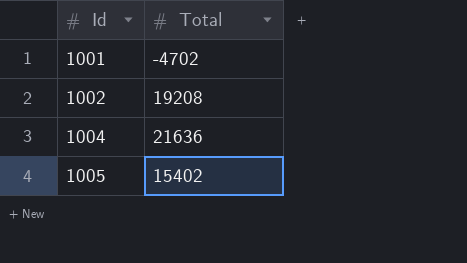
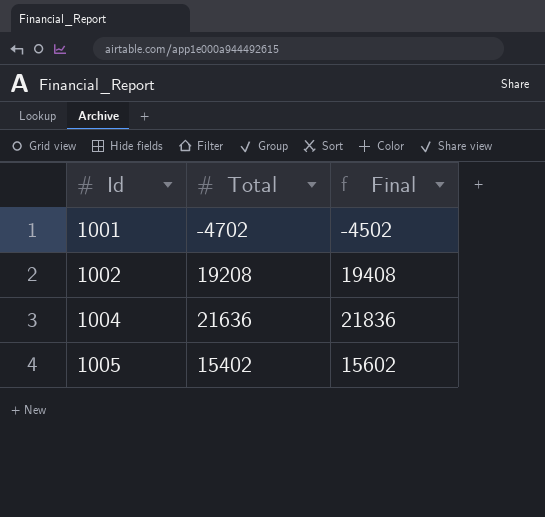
column Final | formula: none -> [Total] + 200

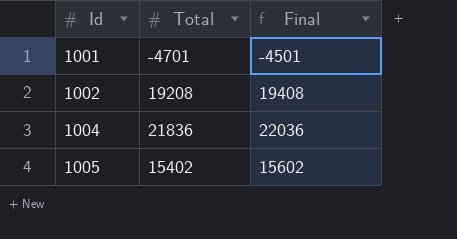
1001 | Total: -4702 -> -4701
1001 | Final: -4502 -> -4501
1004 | Total: 21636 -> 21836
1004 | Final: 21836 -> 22036

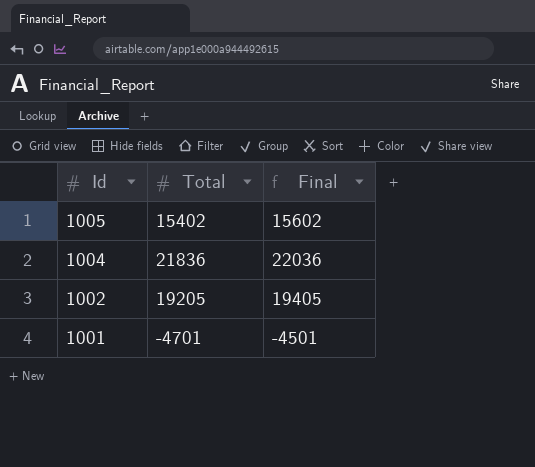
row order: Id ascending -> Id descending
1002 | Total: 19208 -> 19205
1002 | Final: 19408 -> 19405

